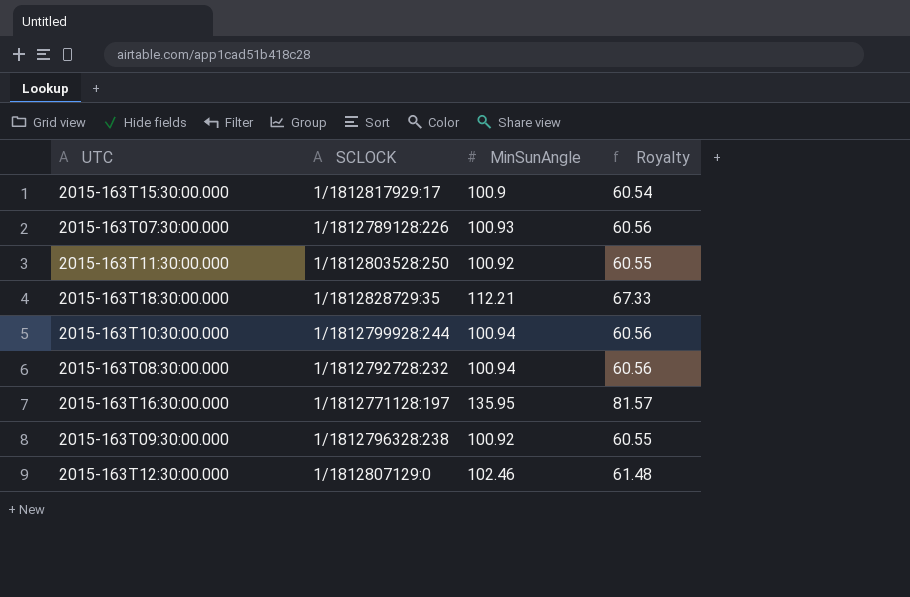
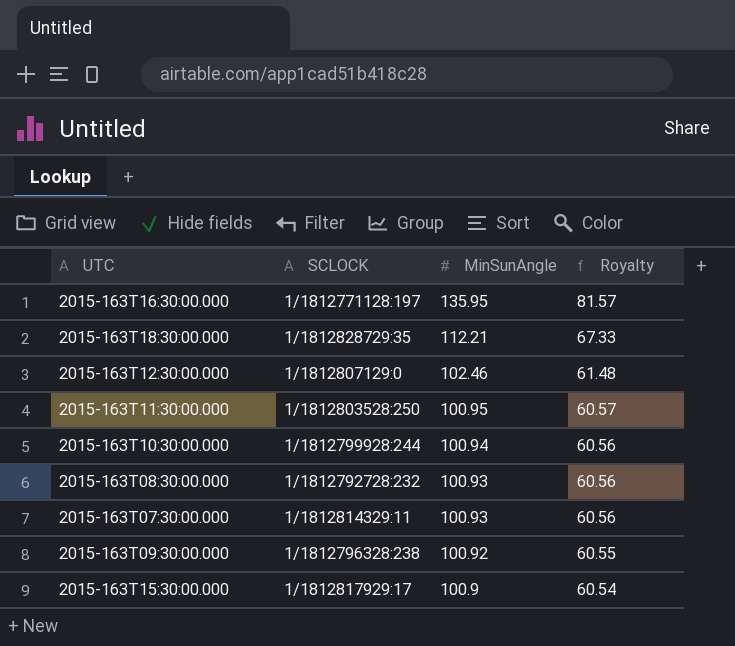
row order: none -> MinSunAngle descending
2015-163T11:30:00.000 | MinSunAngle: 100.92 -> 100.95
2015-163T11:30:00.000 | Royalty: 60.55 -> 60.57
2015-163T08:30:00.000 | MinSunAngle: 100.94 -> 100.93
2015-163T07:30:00.000 | SCLOCK: 1/1812789128:226 -> 1/1812814329:11

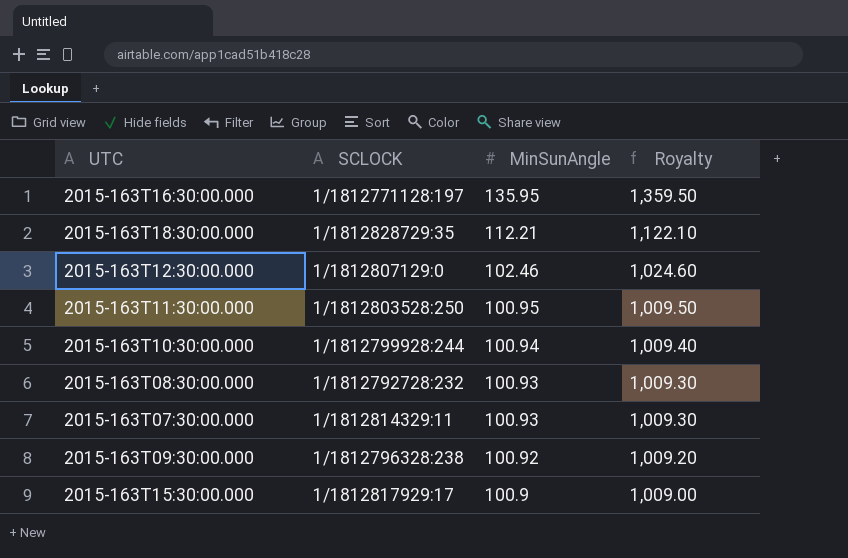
column Royalty | formula: [MinSunAngle] * 0.6 -> [MinSunAngle] * 10

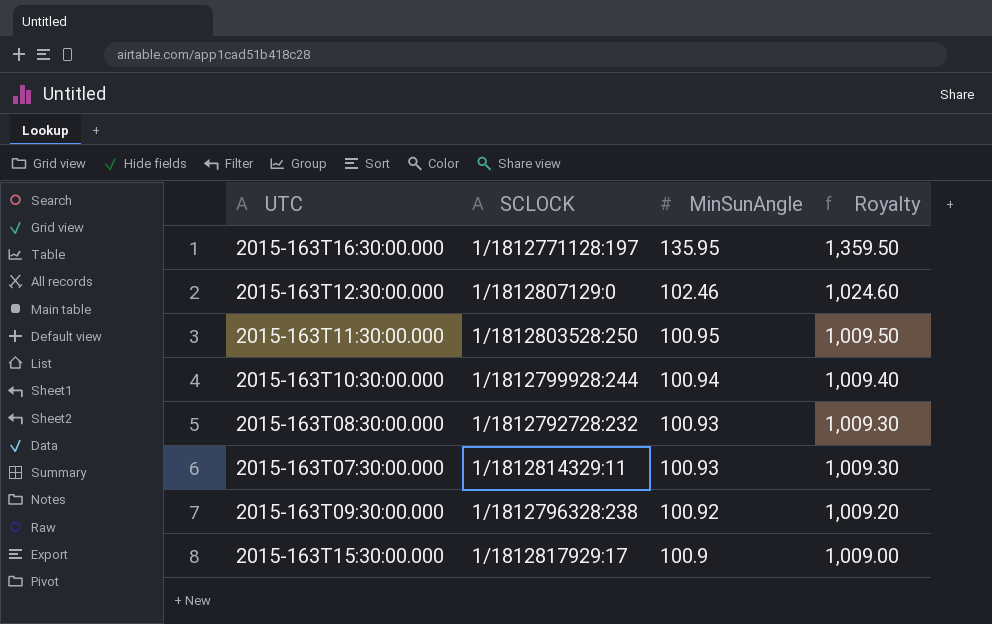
row 2015-163T18:30:00.000: 1/1812828729:35 | 112.21 | 1,122.10 -> none

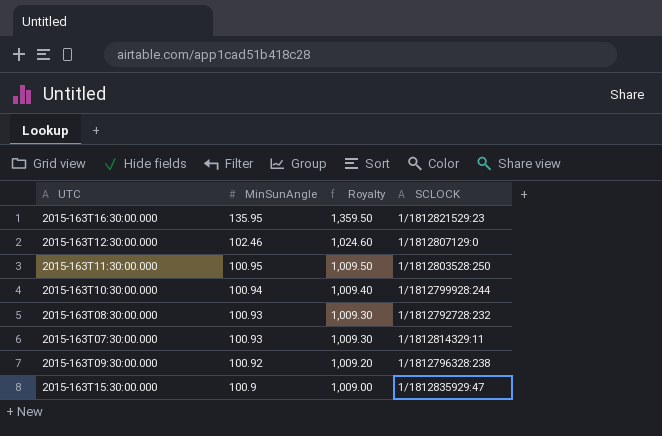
column SCLOCK | position: 2 -> 4
2015-163T16:30:00.000 | SCLOCK: 1/1812771128:197 -> 1/1812821529:23
2015-163T15:30:00.000 | SCLOCK: 1/1812817929:17 -> 1/1812835929:47

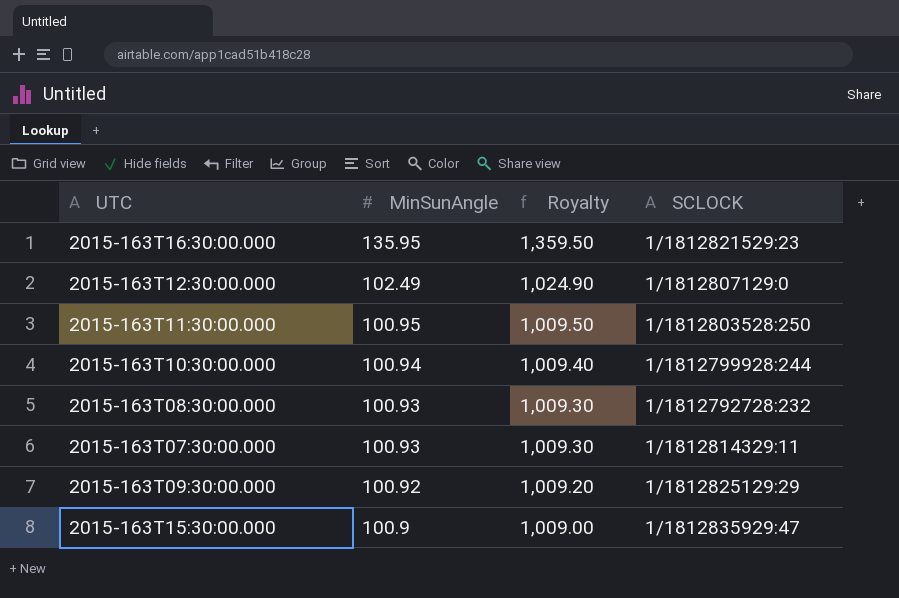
2015-163T12:30:00.000 | MinSunAngle: 102.46 -> 102.49
2015-163T12:30:00.000 | Royalty: 1,024.60 -> 1,024.90
2015-163T09:30:00.000 | SCLOCK: 1/1812796328:238 -> 1/1812825129:29

